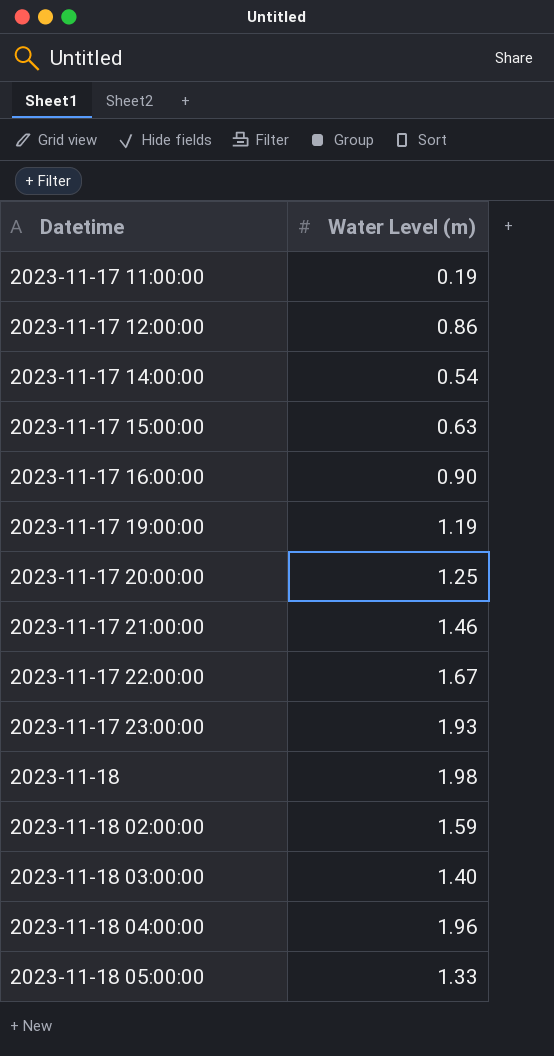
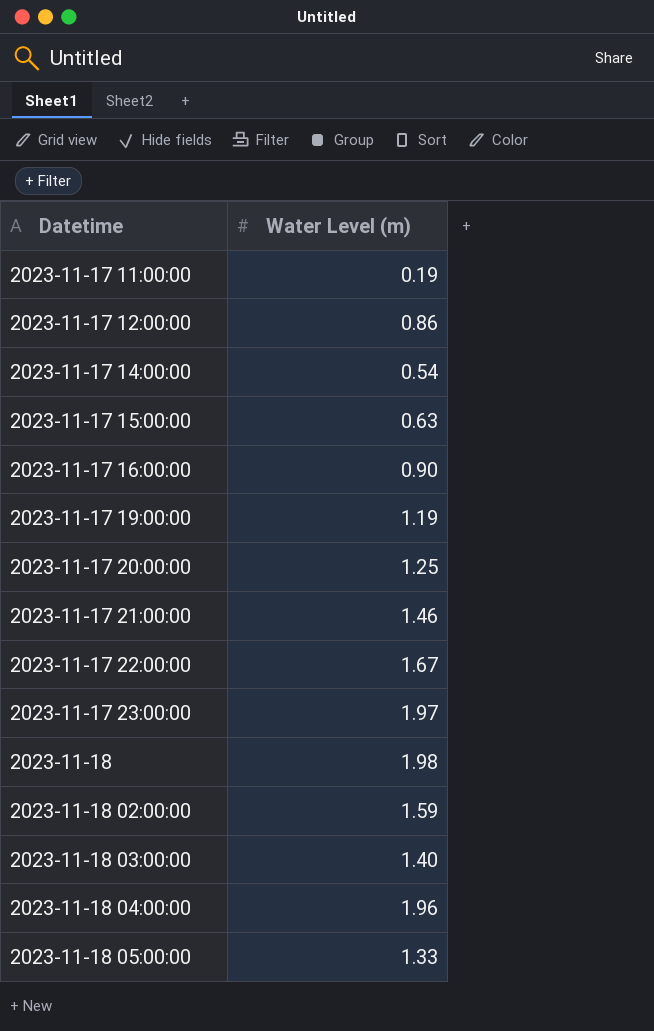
2023-11-17 23:00:00 | Water Level (m): 1.93 -> 1.97

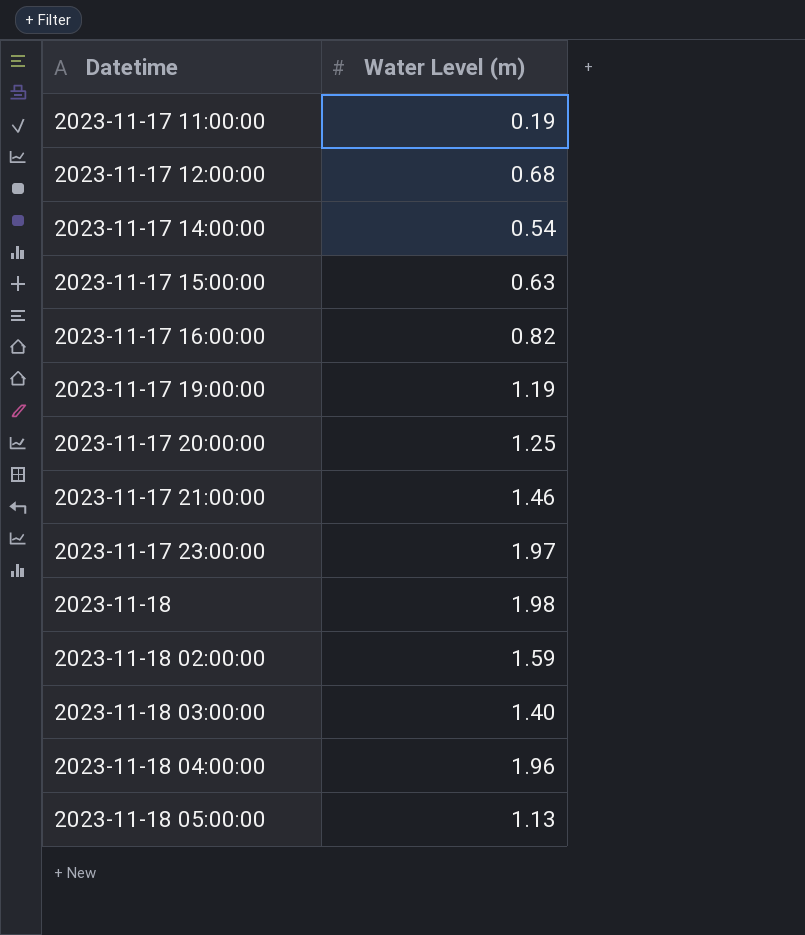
row 2023-11-17 22:00:00: 1.67 -> none
2023-11-17 12:00:00 | Water Level (m): 0.86 -> 0.68
2023-11-17 16:00:00 | Water Level (m): 0.90 -> 0.82
2023-11-18 05:00:00 | Water Level (m): 1.33 -> 1.13

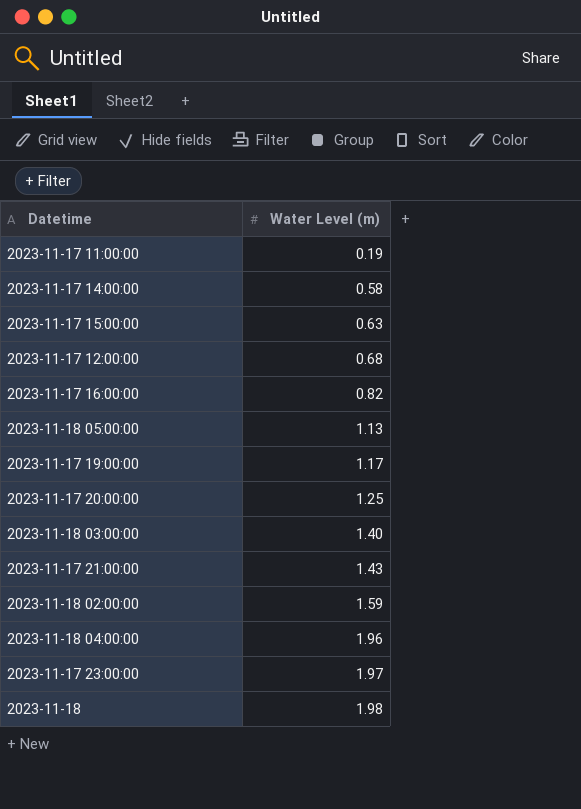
row order: Datetime ascending -> Water Level (m) ascending
2023-11-17 14:00:00 | Water Level (m): 0.54 -> 0.58
2023-11-17 19:00:00 | Water Level (m): 1.19 -> 1.17
2023-11-17 21:00:00 | Water Level (m): 1.46 -> 1.43

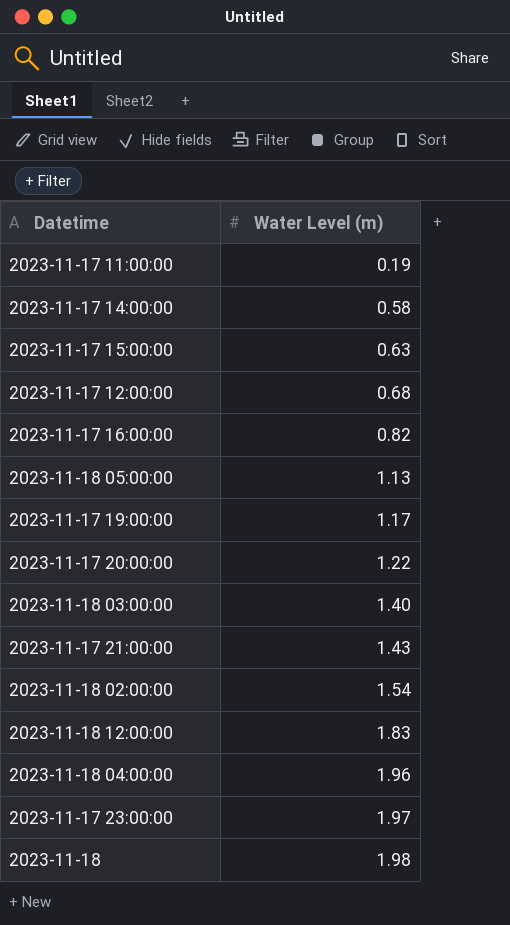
2023-11-17 20:00:00 | Water Level (m): 1.25 -> 1.22
2023-11-18 02:00:00 | Water Level (m): 1.59 -> 1.54
row 2023-11-18 12:00:00: none -> 1.83

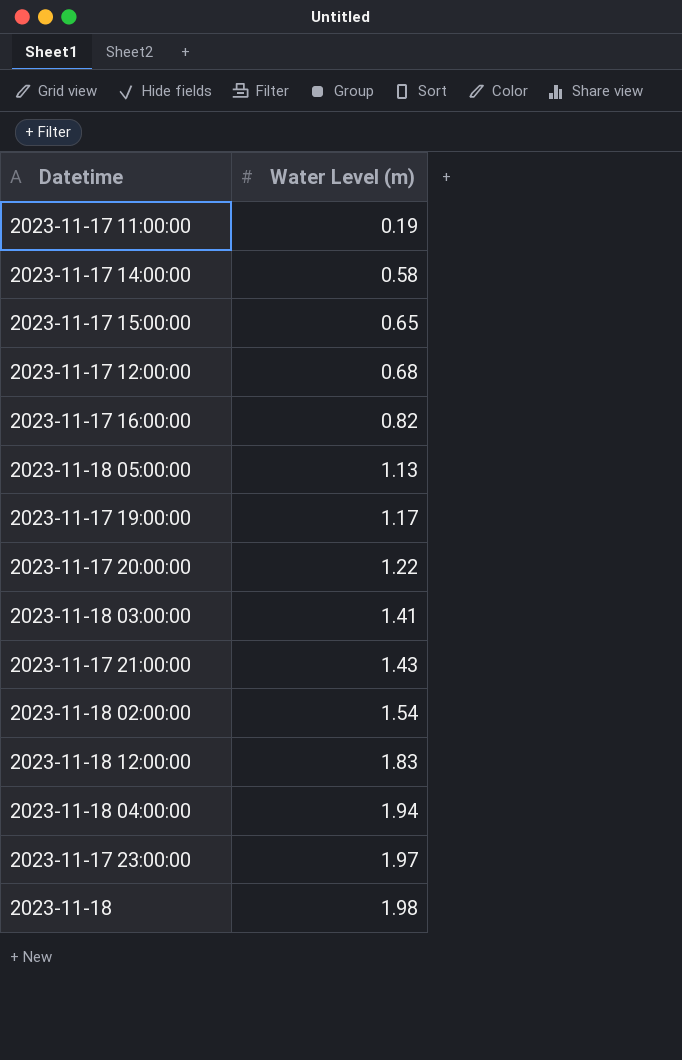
2023-11-17 15:00:00 | Water Level (m): 0.63 -> 0.65
2023-11-18 03:00:00 | Water Level (m): 1.40 -> 1.41
2023-11-18 04:00:00 | Water Level (m): 1.96 -> 1.94

